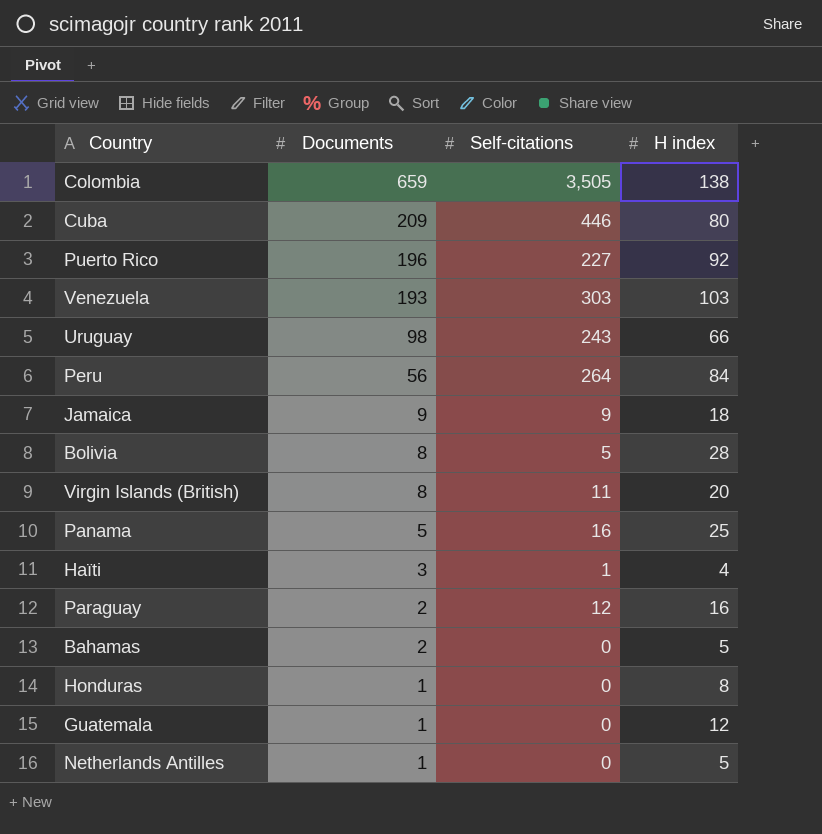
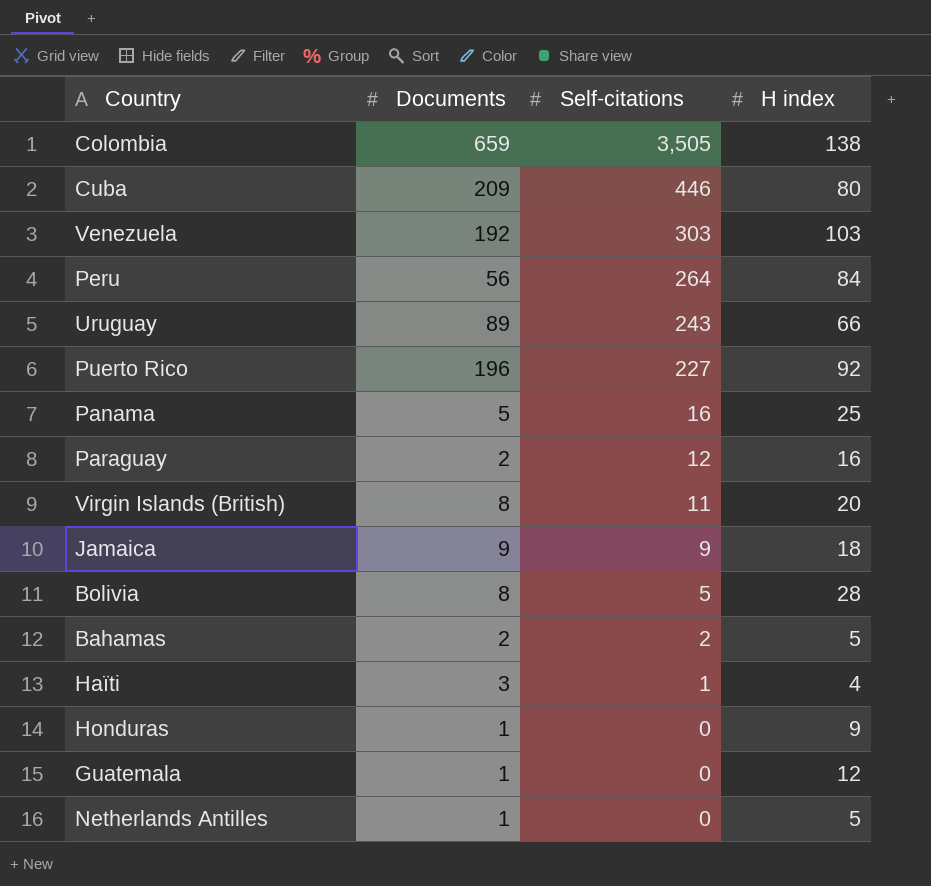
row order: Documents descending -> Self-citations descending
Venezuela | Documents: 193 -> 192
Uruguay | Documents: 98 -> 89
Bahamas | Self-citations: 0 -> 2
Honduras | H index: 8 -> 9

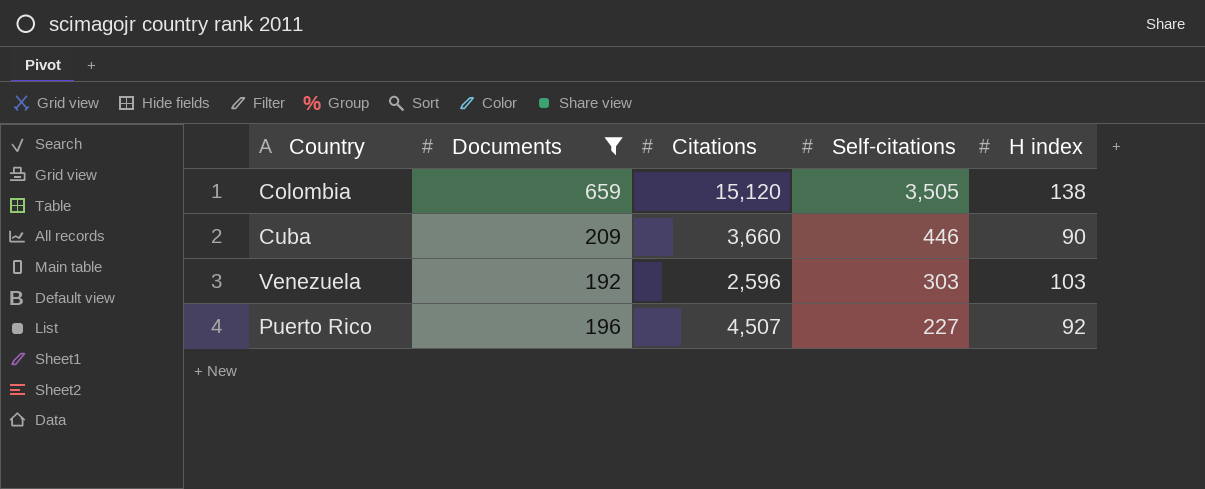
filter: none -> Documents >= 192
column Citations | position: none -> 3
Cuba | H index: 80 -> 90

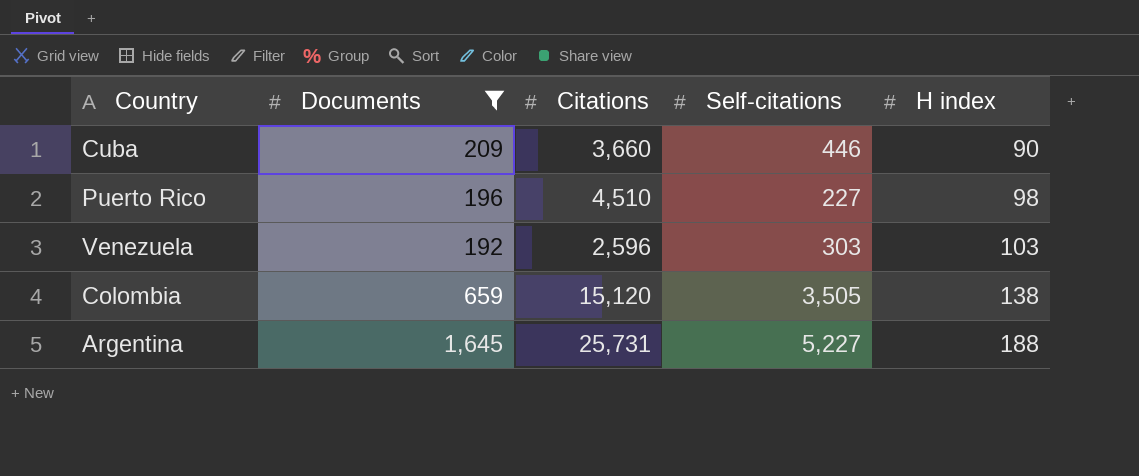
row order: Self-citations descending -> H index ascending
Puerto Rico | Citations: 4,507 -> 4,510
Puerto Rico | H index: 92 -> 98
row Argentina: none -> 1,645 | 25,731 | 5,227 | 188

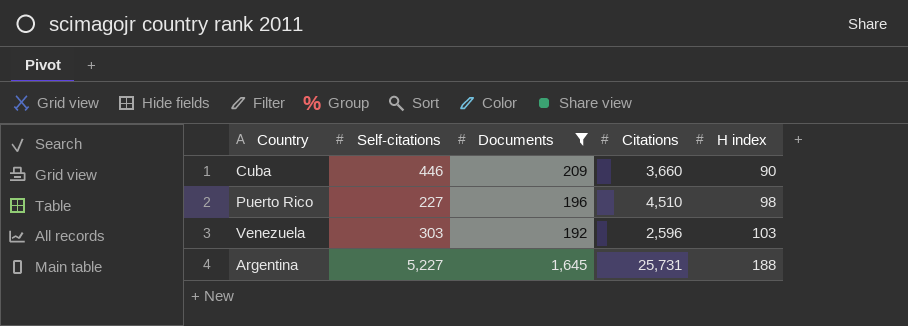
column Self-citations | position: 4 -> 2
row Colombia: 659 | 15,120 | 3,505 | 138 -> none

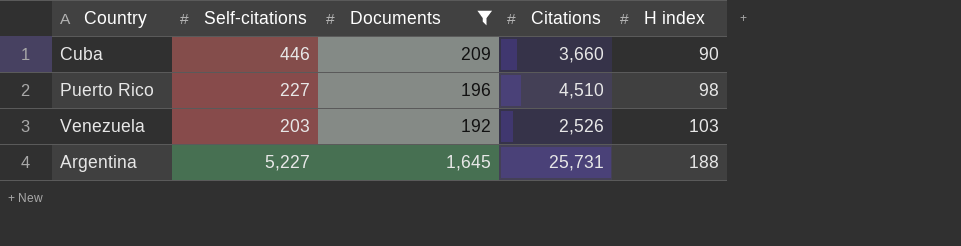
Venezuela | Self-citations: 303 -> 203
Venezuela | Citations: 2,596 -> 2,526

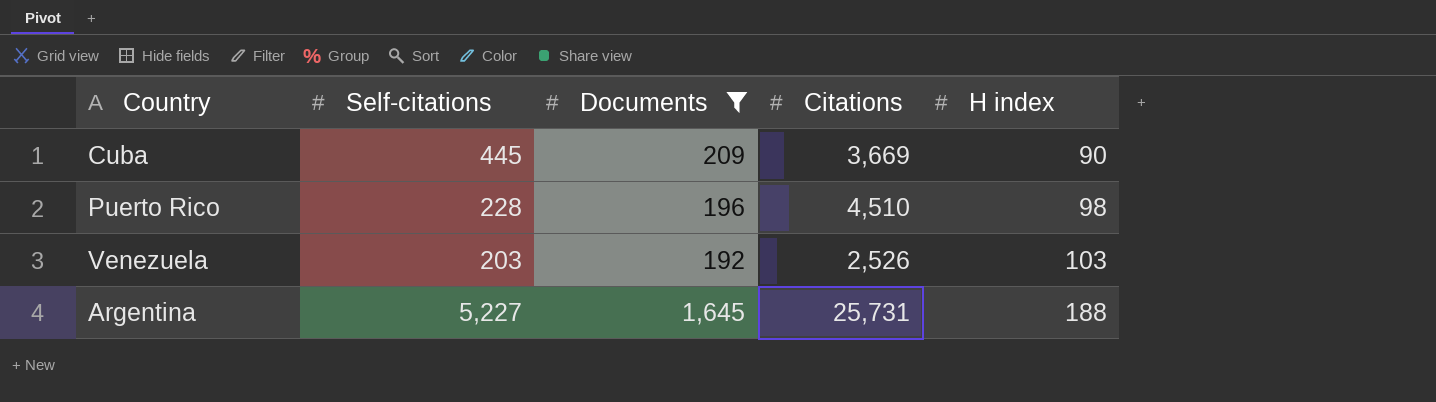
Cuba | Self-citations: 446 -> 445
Cuba | Citations: 3,660 -> 3,669
Puerto Rico | Self-citations: 227 -> 228

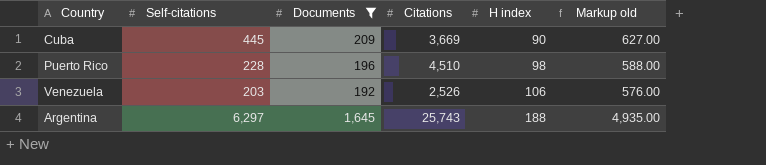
column Markup old | formula: none -> [Documents] * 3
Venezuela | H index: 103 -> 106
Argentina | Self-citations: 5,227 -> 6,297
Argentina | Citations: 25,731 -> 25,743

